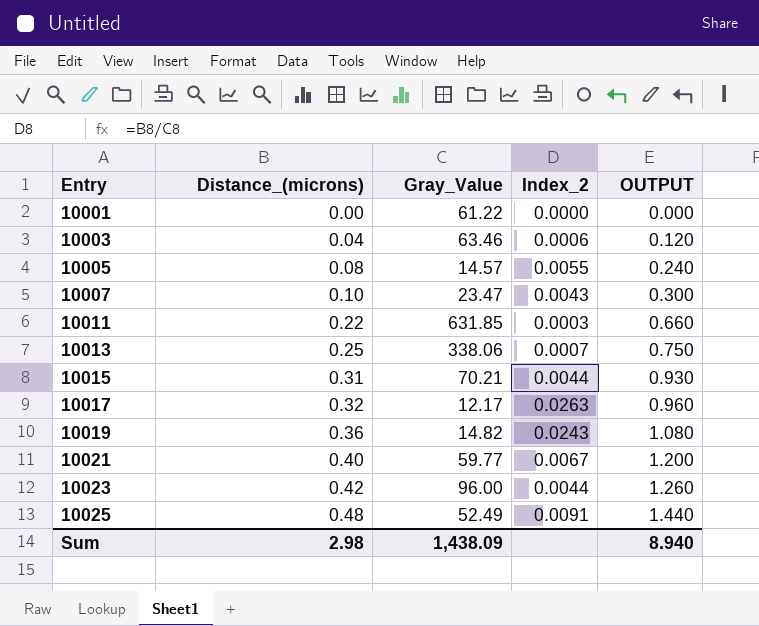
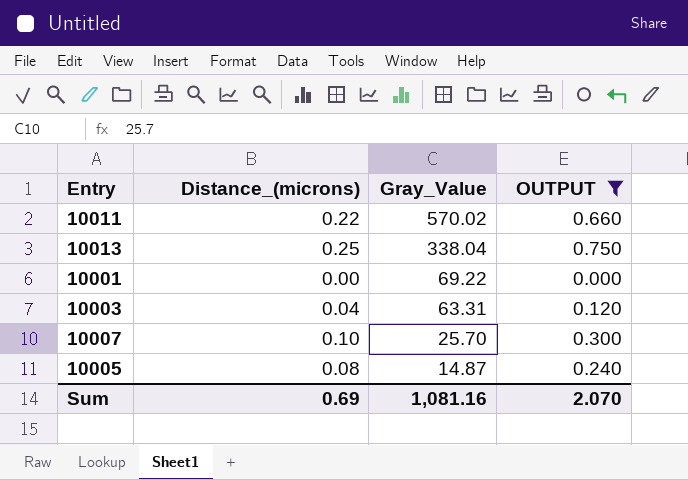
filter: none -> OUTPUT <= 0.750
row order: Entry ascending -> Gray_Value descending
column Index_2 | formula: [Distance_(microns)] / [Gray_Value] -> none
10011 | Gray_Value: 631.85 -> 570.02
10013 | Gray_Value: 338.06 -> 338.04
10001 | Gray_Value: 61.22 -> 69.22
10003 | Gray_Value: 63.46 -> 63.31
10007 | Gray_Value: 23.47 -> 25.70
10005 | Gray_Value: 14.57 -> 14.87
Sum | Distance_(microns): 2.98 -> 0.69
Sum | Gray_Value: 1,438.09 -> 1,081.16
Sum | OUTPUT: 8.940 -> 2.070

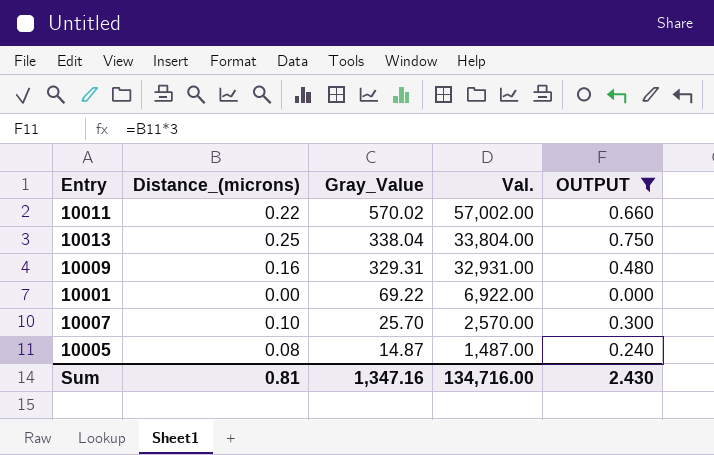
column Val. | formula: none -> [Gray_Value] * 100
row 10003: 0.04 | 63.31 | 0.120 -> none
row 10009: none -> 0.16 | 329.31 | 32,931.00 | 0.480
Sum | Distance_(microns): 0.69 -> 0.81
Sum | Gray_Value: 1,081.16 -> 1,347.16
Sum | OUTPUT: 2.070 -> 2.430

